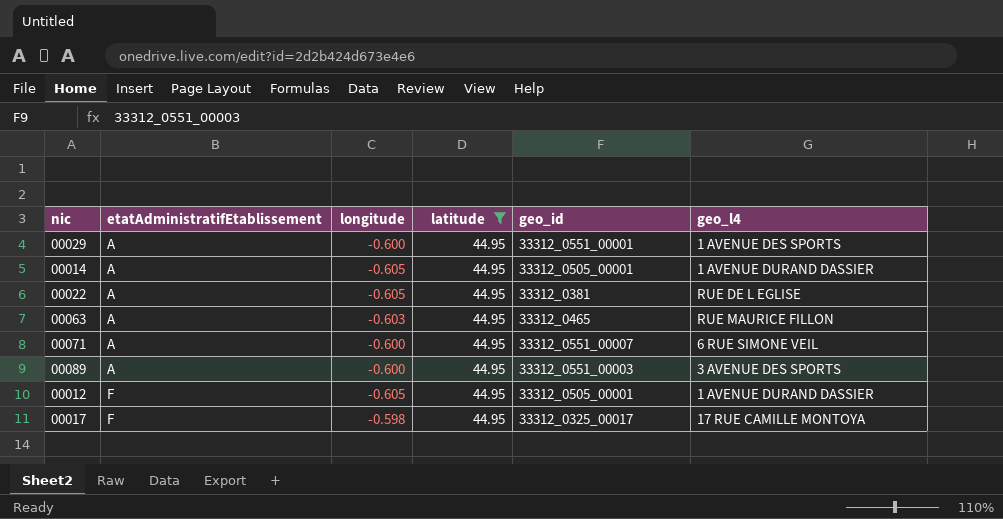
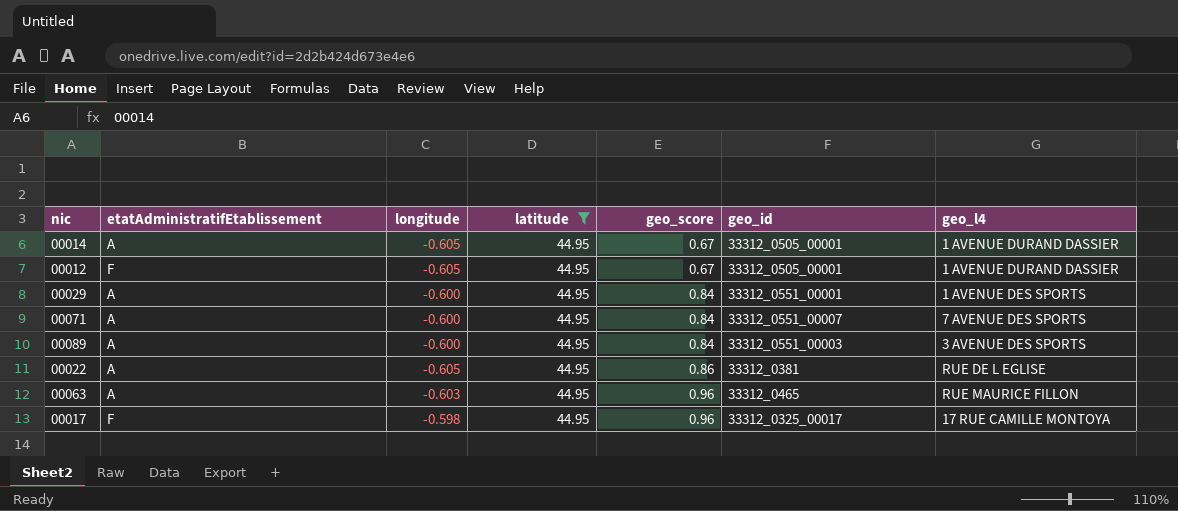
row order: etatAdministratifEtablissement ascending -> geo_score ascending
column geo_score | position: none -> 5
00071 | geo_l4: 6 RUE SIMONE VEIL -> 7 AVENUE DES SPORTS

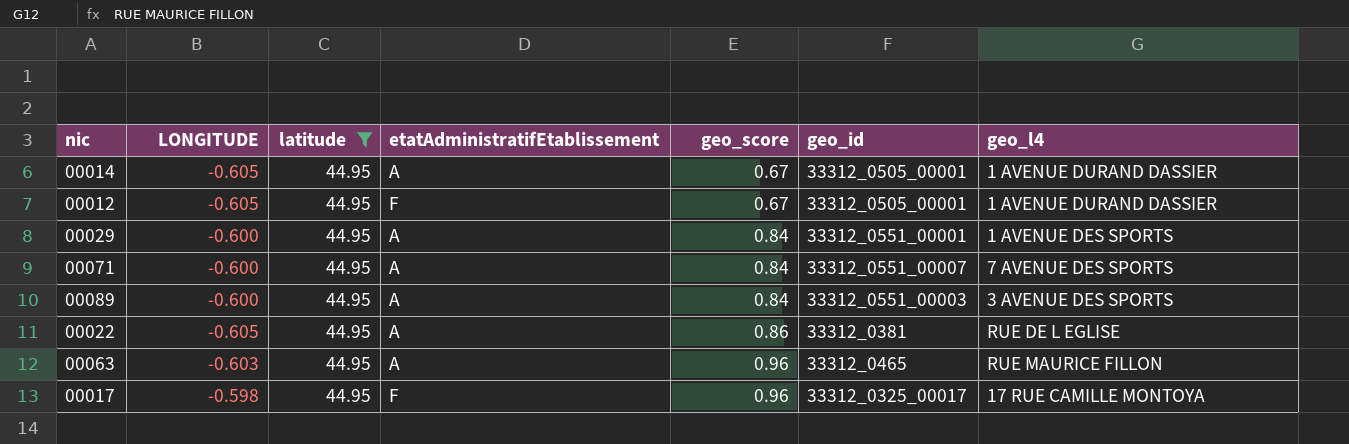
column name: longitude -> LONGITUDE
column etatAdministratifEtablissement | position: 2 -> 4

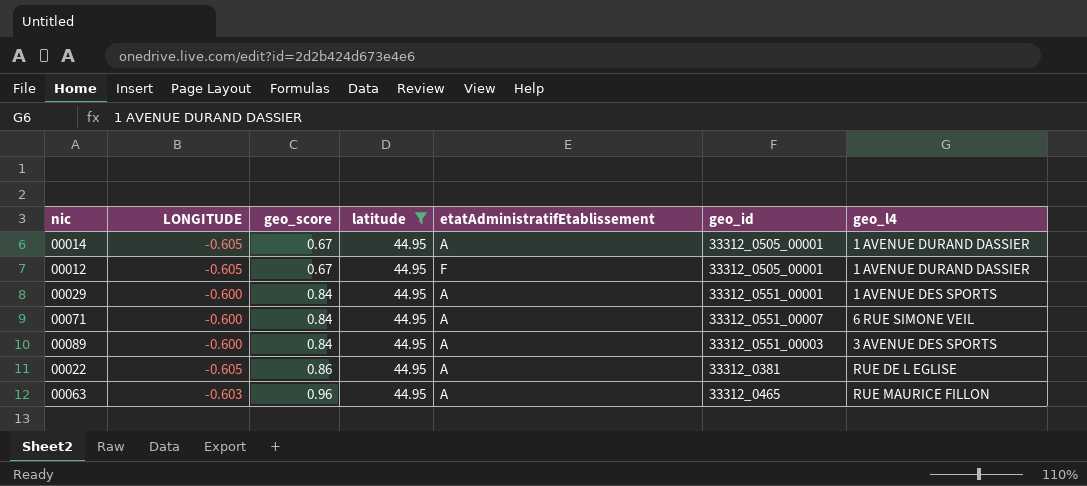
column geo_score | position: 5 -> 3
row 00017: -0.598 | 44.95 | F | 0.96 | 33312_0325_00017 | 17 RUE CAMILLE MONTOYA -> none
00071 | geo_l4: 7 AVENUE DES SPORTS -> 6 RUE SIMONE VEIL

